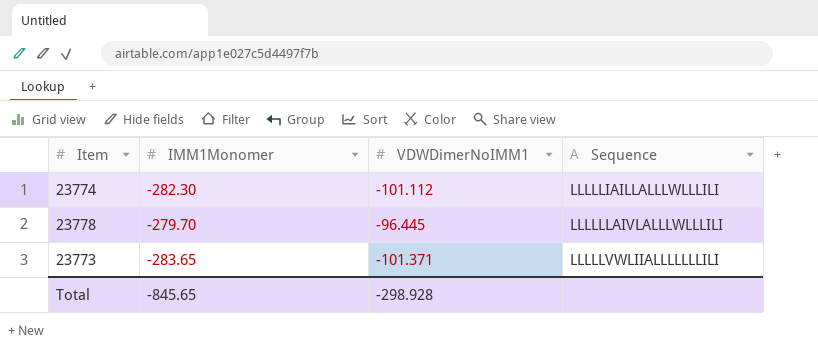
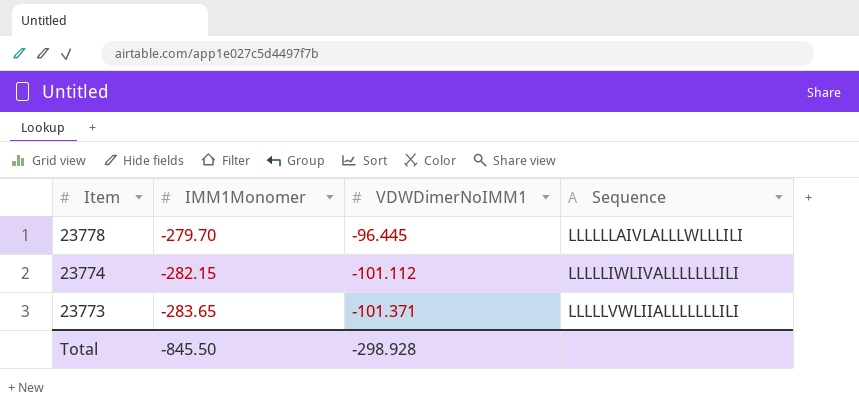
row order: Sequence ascending -> Item descending
23774 | IMM1Monomer: -282.30 -> -282.15
23774 | Sequence: LLLLLIAILLALLLWLLLILI -> LLLLLIWLIVALLLLLLLILI
Total | IMM1Monomer: -845.65 -> -845.50

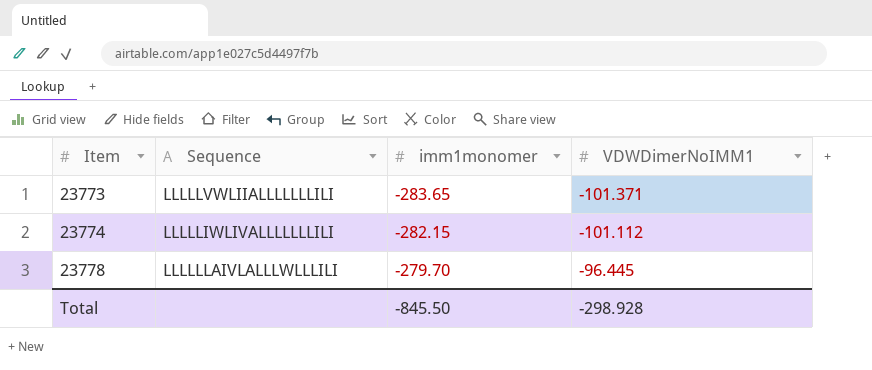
row order: Item descending -> Item ascending
column Sequence | position: 4 -> 2
column name: IMM1Monomer -> imm1monomer

